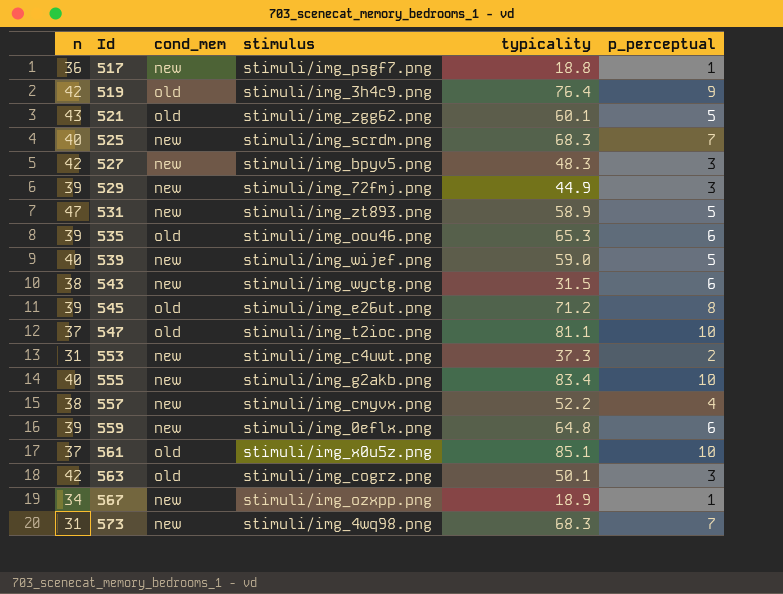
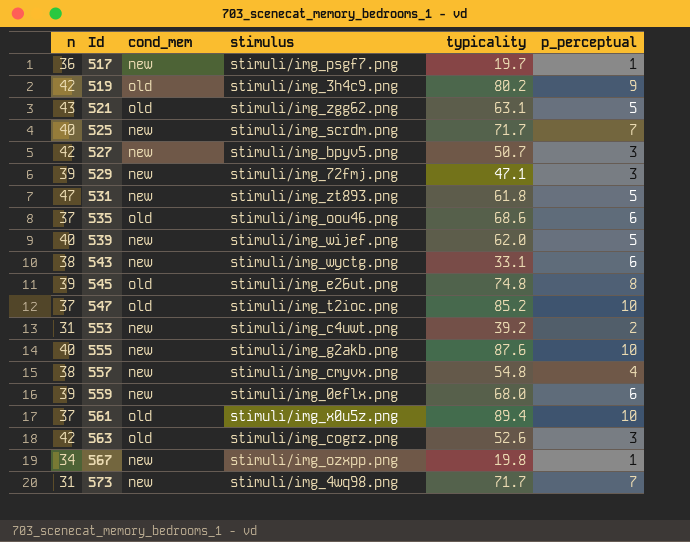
517 | typicality: 18.8 -> 19.7
519 | typicality: 76.4 -> 80.2
521 | typicality: 60.1 -> 63.1
525 | typicality: 68.3 -> 71.7
527 | typicality: 48.3 -> 50.7
529 | typicality: 44.9 -> 47.1
531 | typicality: 58.9 -> 61.8
535 | n: 39 -> 37
535 | typicality: 65.3 -> 68.6
539 | typicality: 59.0 -> 62.0
543 | typicality: 31.5 -> 33.1
545 | typicality: 71.2 -> 74.8
547 | typicality: 81.1 -> 85.2
553 | typicality: 37.3 -> 39.2
555 | typicality: 83.4 -> 87.6
557 | typicality: 52.2 -> 54.8
559 | typicality: 64.8 -> 68.0
561 | typicality: 85.1 -> 89.4
563 | typicality: 50.1 -> 52.6
567 | typicality: 18.9 -> 19.8
573 | typicality: 68.3 -> 71.7

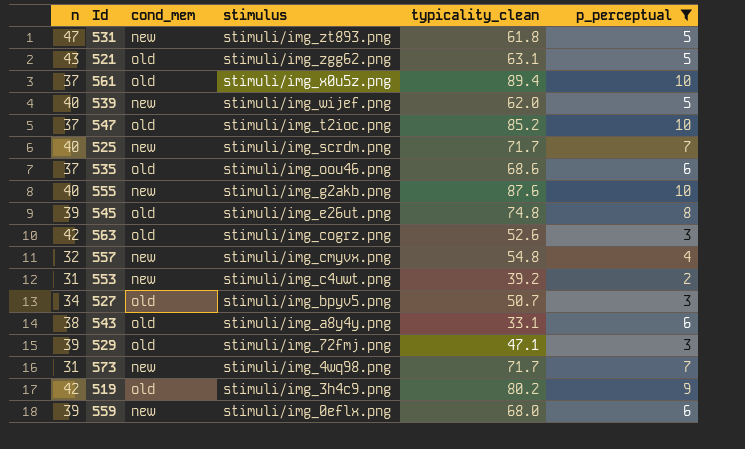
filter: none -> p_perceptual != 1
row order: Id ascending -> stimulus descending
column name: typicality -> typicality_clean
557 | n: 38 -> 32
527 | n: 42 -> 34
527 | cond_mem: new -> old
543 | cond_mem: new -> old
543 | stimulus: stimuli/img_wyctg.png -> stimuli/img_a8y4y.png
529 | cond_mem: new -> old

